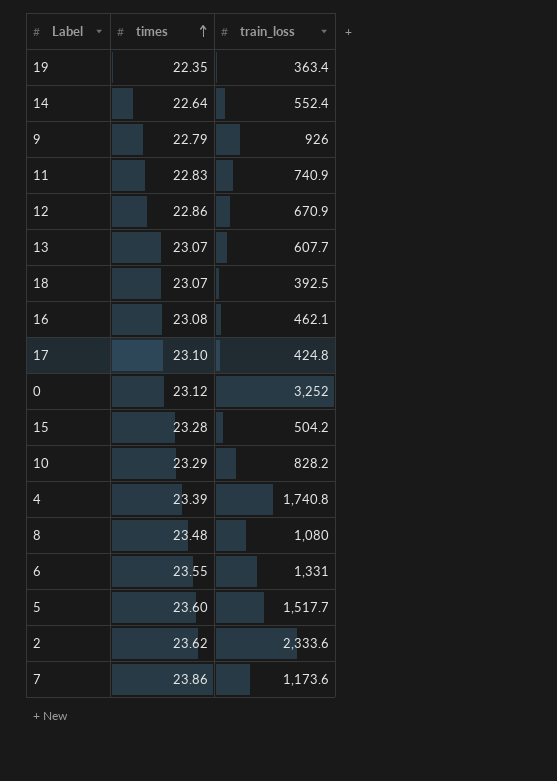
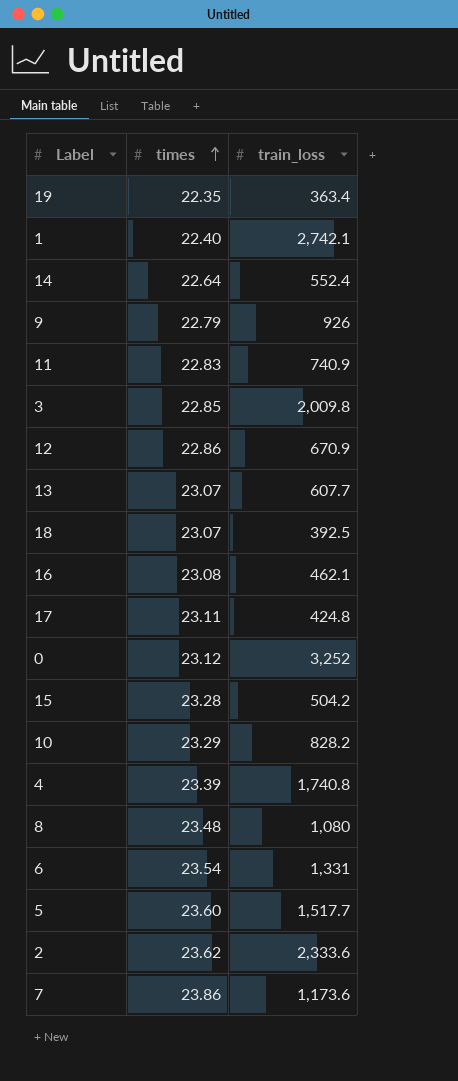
row 1: none -> 22.40 | 2,742.1
row 3: none -> 22.85 | 2,009.8
17 | times: 23.10 -> 23.11
6 | times: 23.55 -> 23.54

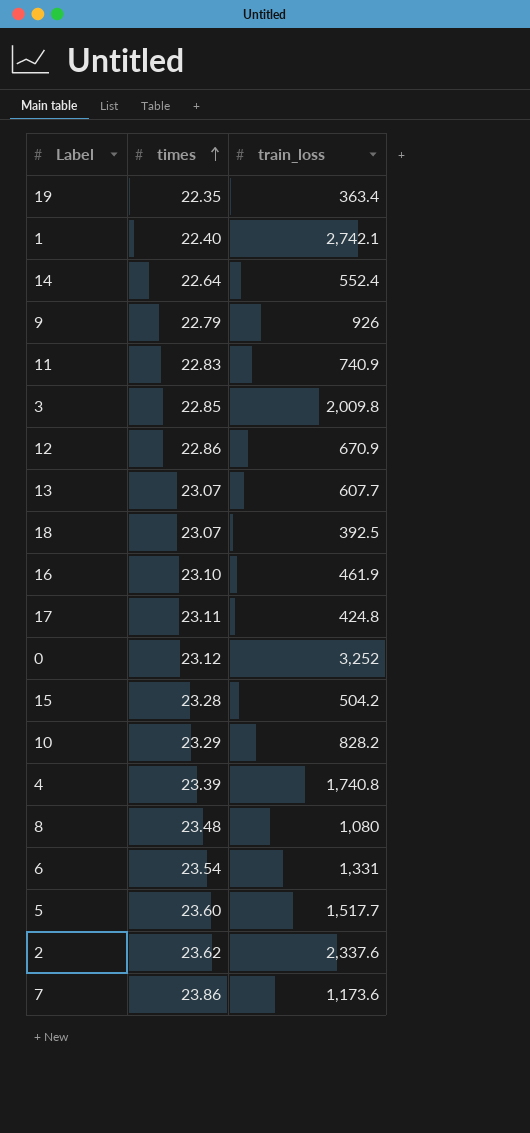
16 | times: 23.08 -> 23.10
16 | train_loss: 462.1 -> 461.9
2 | train_loss: 2,333.6 -> 2,337.6

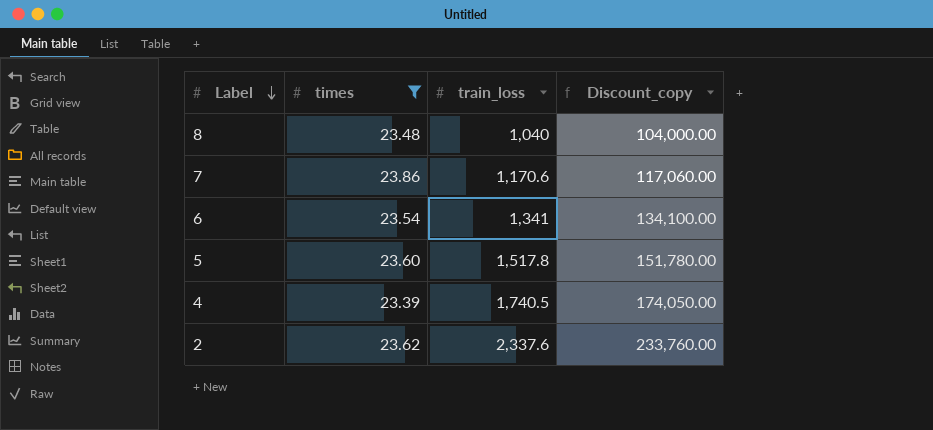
filter: none -> times >= 23.39
row order: times ascending -> Label descending
column Discount_copy | formula: none -> [train_loss] * 100
8 | train_loss: 1,080 -> 1,040
7 | train_loss: 1,173.6 -> 1,170.6
6 | train_loss: 1,331 -> 1,341
5 | train_loss: 1,517.7 -> 1,517.8
4 | train_loss: 1,740.8 -> 1,740.5

